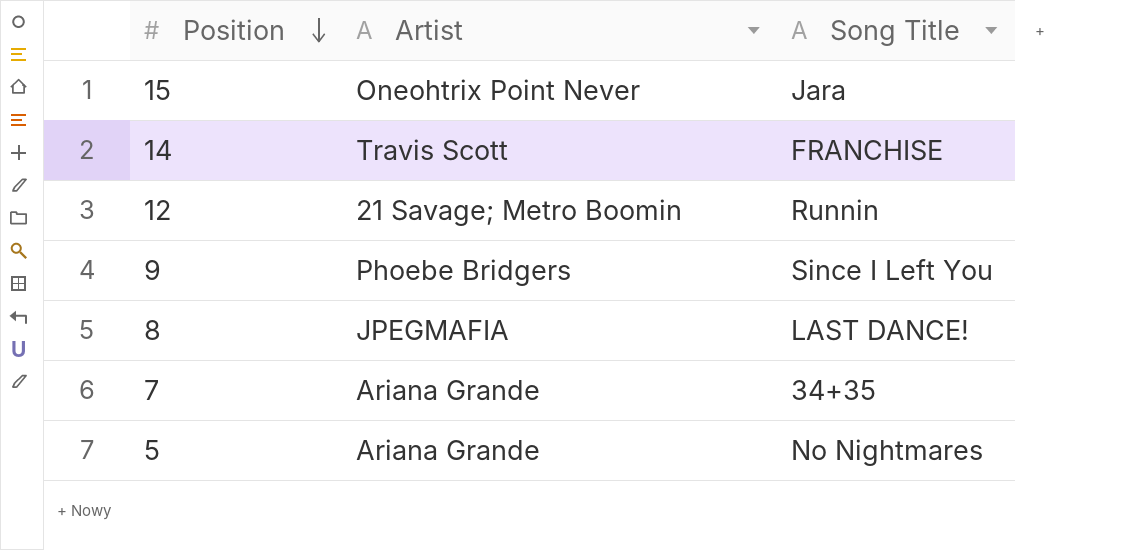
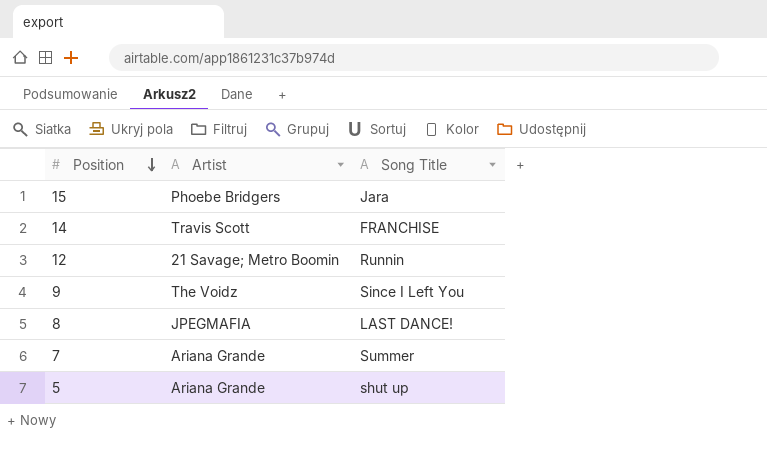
15 | Artist: Oneohtrix Point Never -> Phoebe Bridgers
9 | Artist: Phoebe Bridgers -> The Voidz
7 | Song Title: 34+35 -> Summer
5 | Song Title: No Nightmares -> shut up

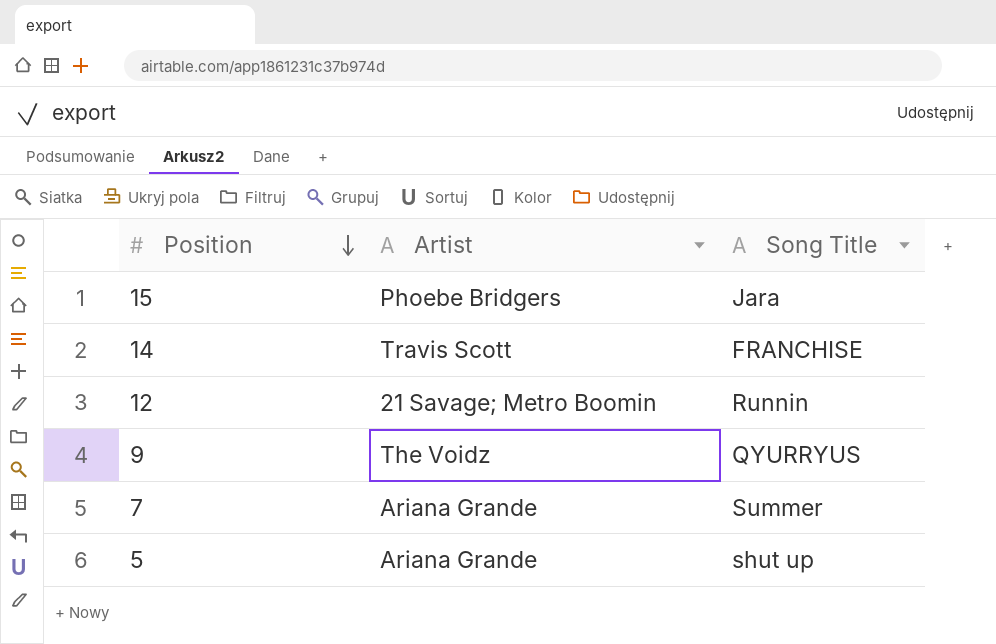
row 8: JPEGMAFIA | LAST DANCE! -> none
9 | Song Title: Since I Left You -> QYURRYUS

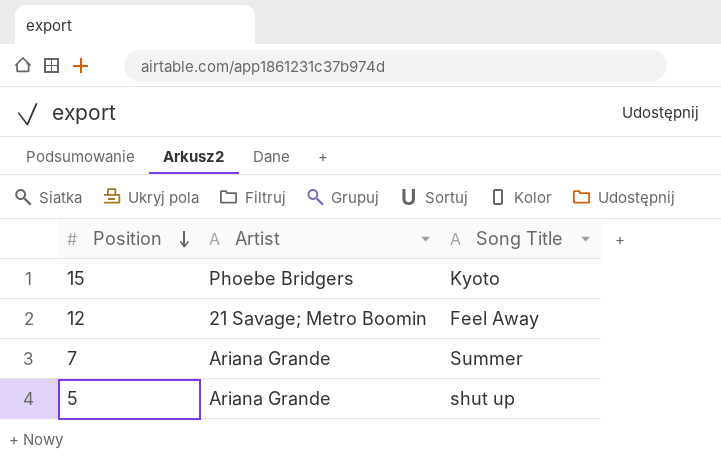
row 14: Travis Scott | FRANCHISE -> none
row 9: The Voidz | QYURRYUS -> none
15 | Song Title: Jara -> Kyoto
12 | Song Title: Runnin -> Feel Away

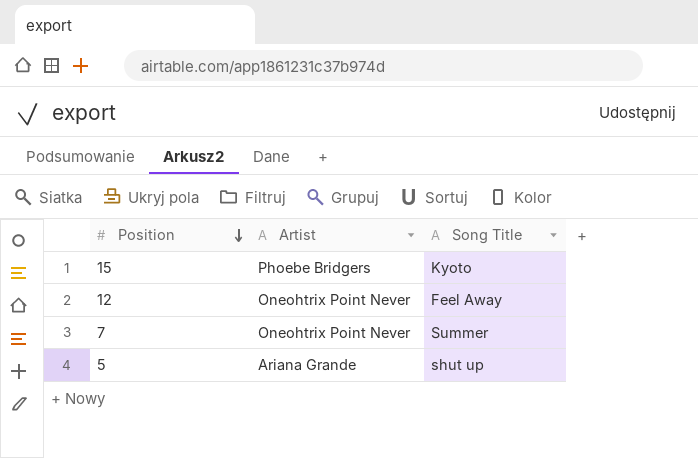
12 | Artist: 21 Savage; Metro Boomin -> Oneohtrix Point Never
7 | Artist: Ariana Grande -> Oneohtrix Point Never

